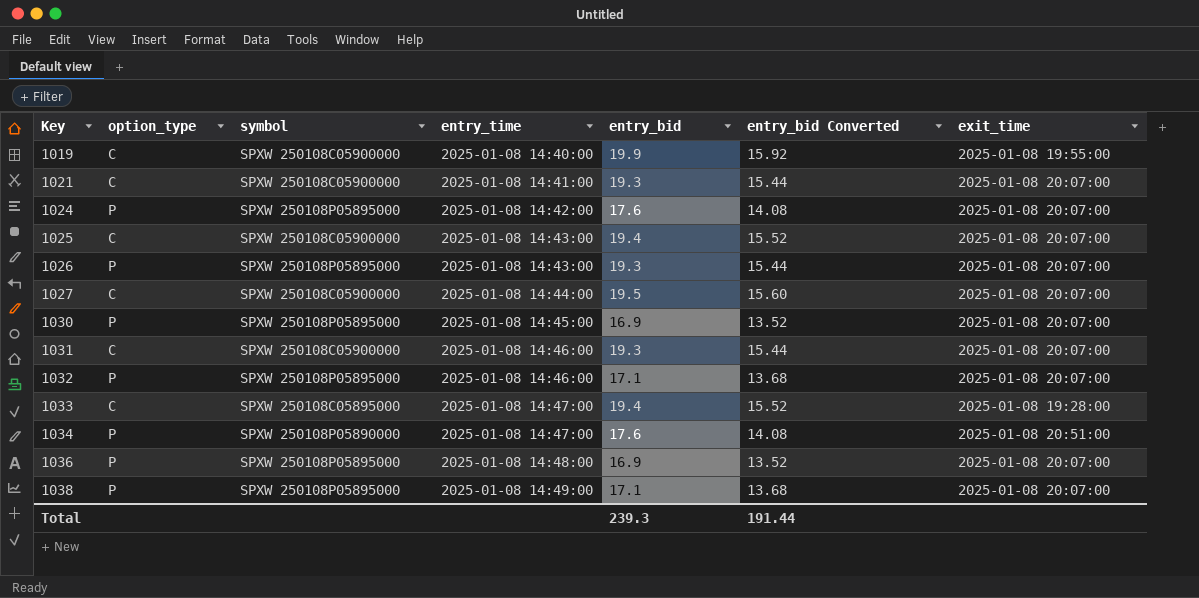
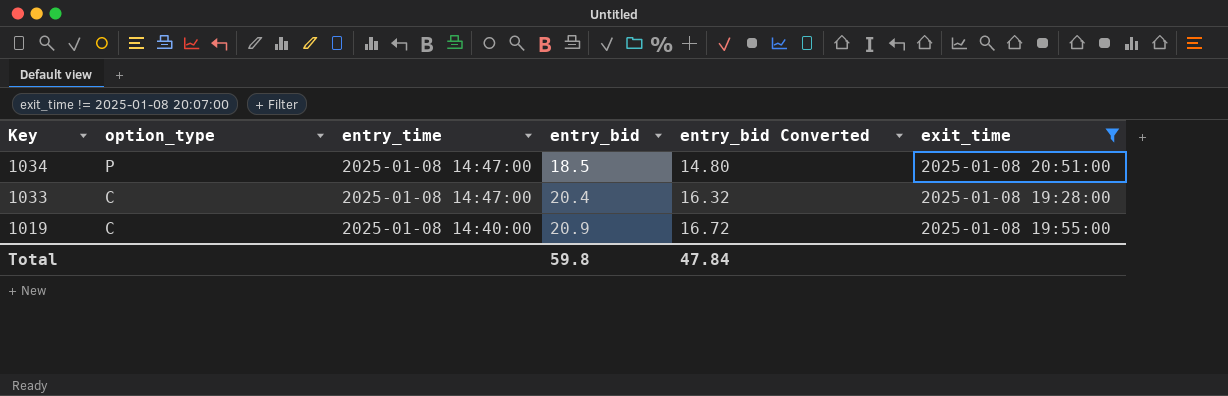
filter: none -> exit_time != 2025-01-08 20:07:00
row order: Key ascending -> Key descending
column symbol | position: 3 -> none
1034 | entry_bid: 17.6 -> 18.5
1034 | entry_bid Converted: 14.08 -> 14.80
1033 | entry_bid: 19.4 -> 20.4
1033 | entry_bid Converted: 15.52 -> 16.32
1019 | entry_bid: 19.9 -> 20.9
1019 | entry_bid Converted: 15.92 -> 16.72
Total | entry_bid: 239.3 -> 59.8
Total | entry_bid Converted: 191.44 -> 47.84

